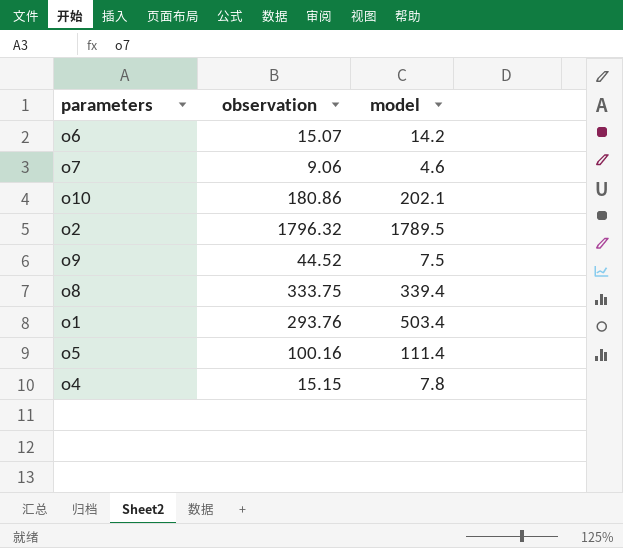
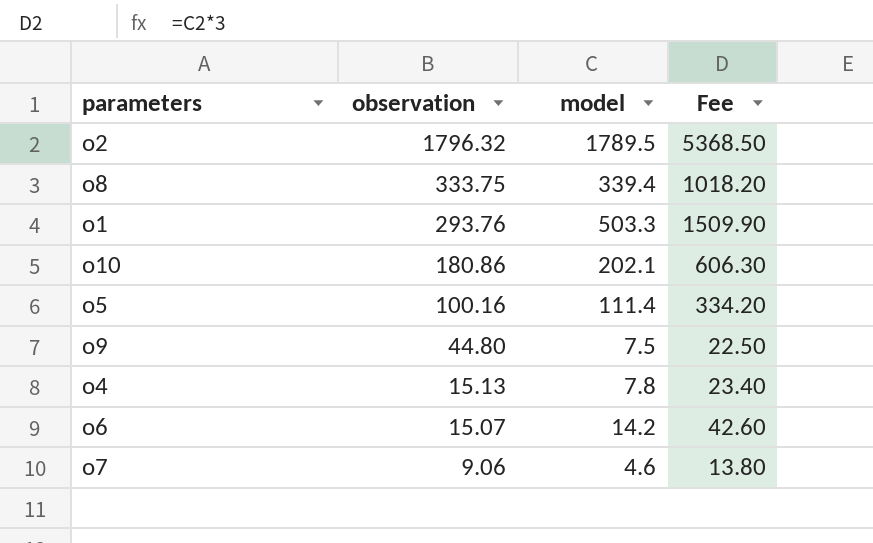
row order: none -> observation descending
column Fee | formula: none -> [model] * 3
o1 | model: 503.4 -> 503.3
o9 | observation: 44.52 -> 44.80
o4 | observation: 15.15 -> 15.13

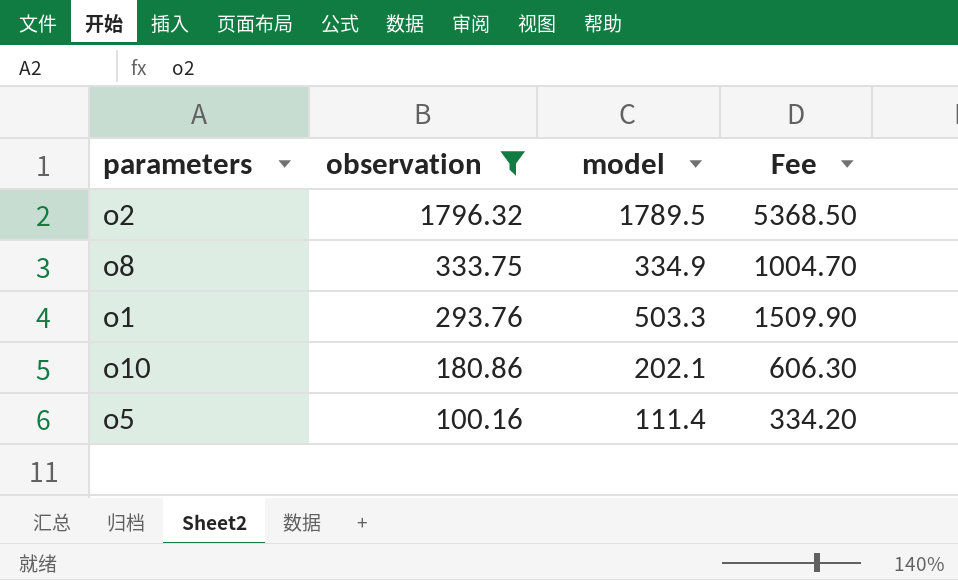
filter: none -> observation >= 100.16
o8 | model: 339.4 -> 334.9
o8 | Fee: 1018.20 -> 1004.70

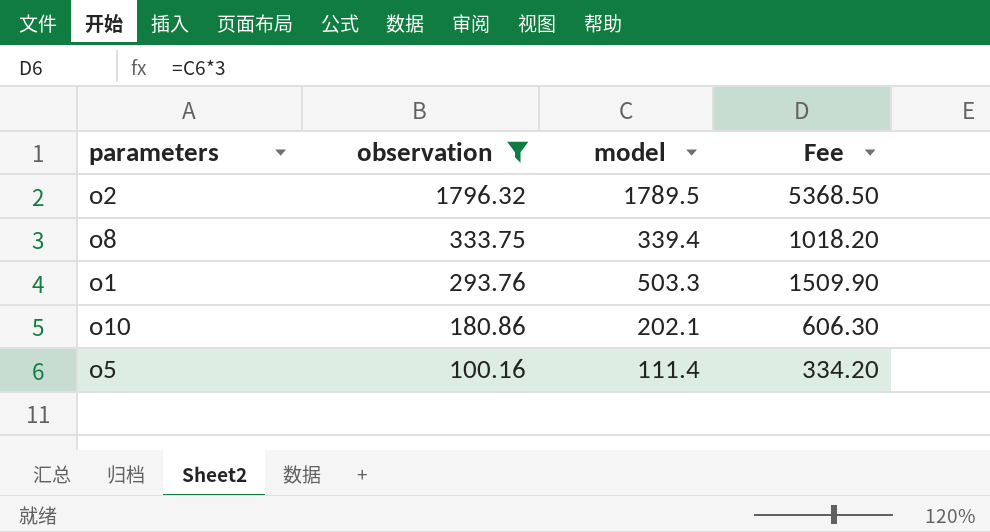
o8 | model: 334.9 -> 339.4
o8 | Fee: 1004.70 -> 1018.20

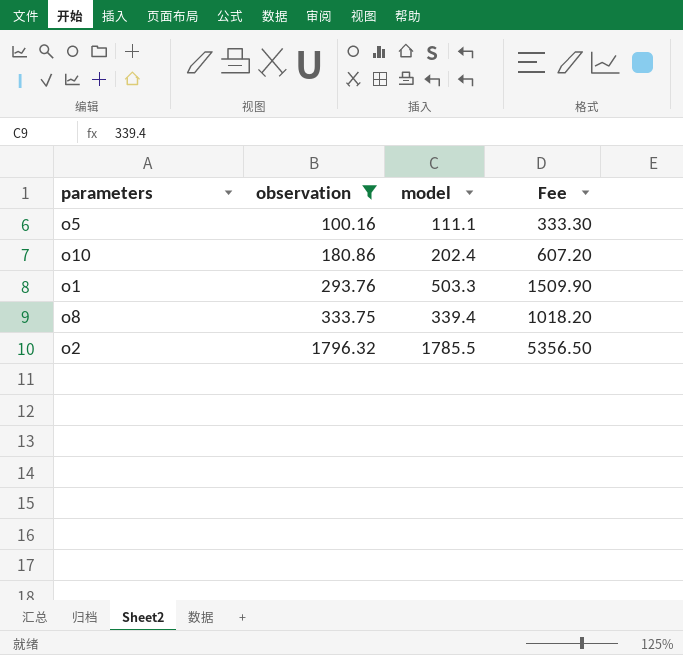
row order: observation descending -> observation ascending
o5 | model: 111.4 -> 111.1
o5 | Fee: 334.20 -> 333.30
o10 | model: 202.1 -> 202.4
o10 | Fee: 606.30 -> 607.20
o2 | model: 1789.5 -> 1785.5
o2 | Fee: 5368.50 -> 5356.50

